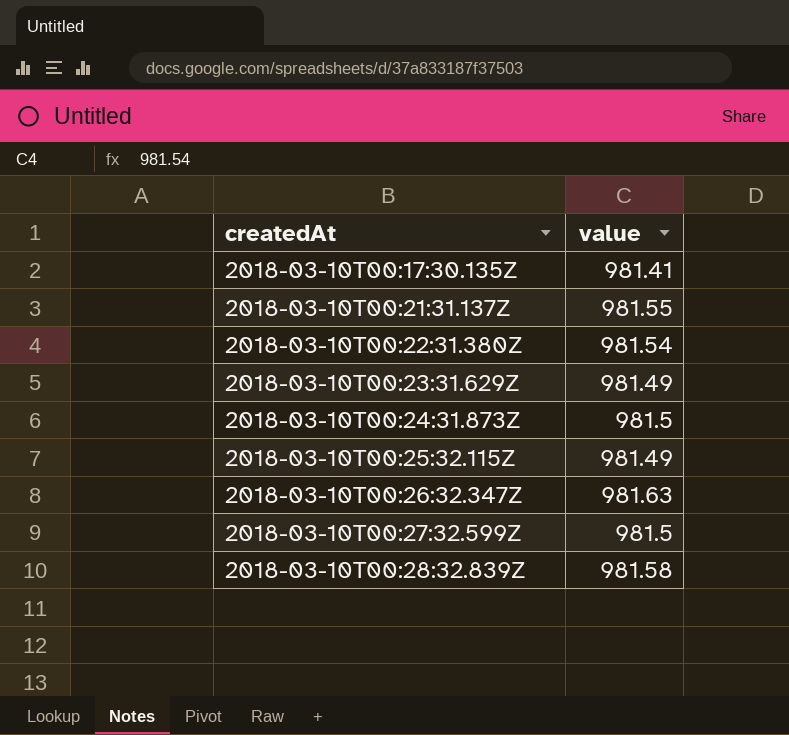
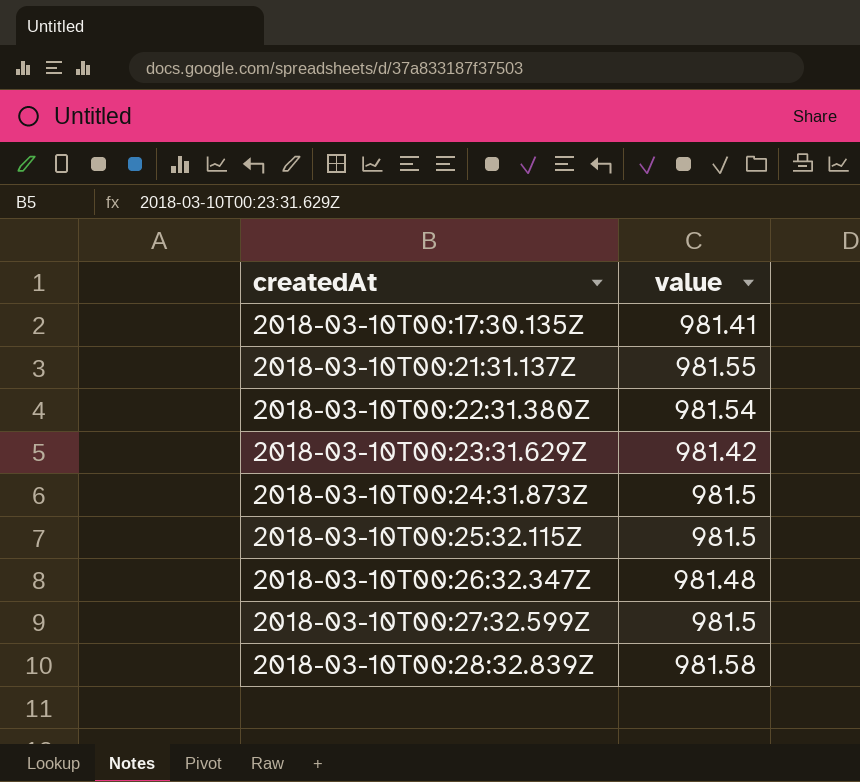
2018-03-10T00:23:31.629Z | value: 981.49 -> 981.42
2018-03-10T00:25:32.115Z | value: 981.49 -> 981.5
2018-03-10T00:26:32.347Z | value: 981.63 -> 981.48

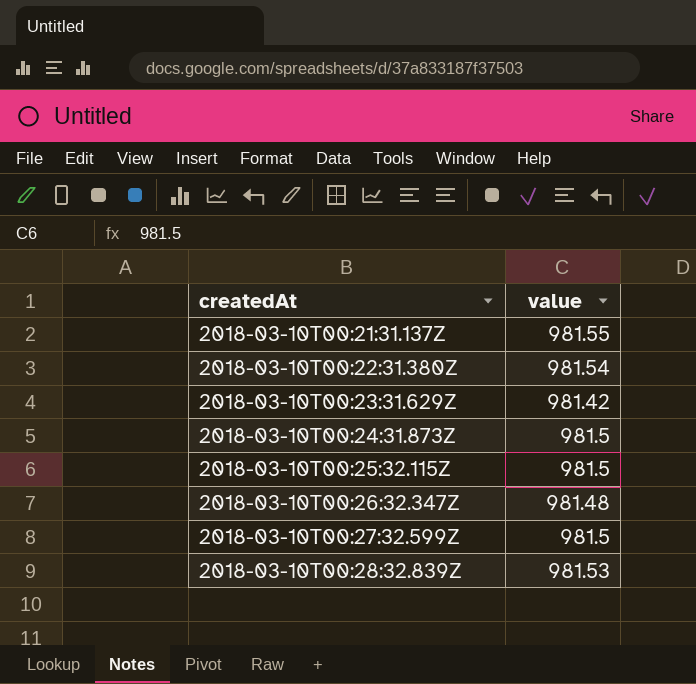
row 2018-03-10T00:17:30.135Z: 981.41 -> none
2018-03-10T00:28:32.839Z | value: 981.58 -> 981.53

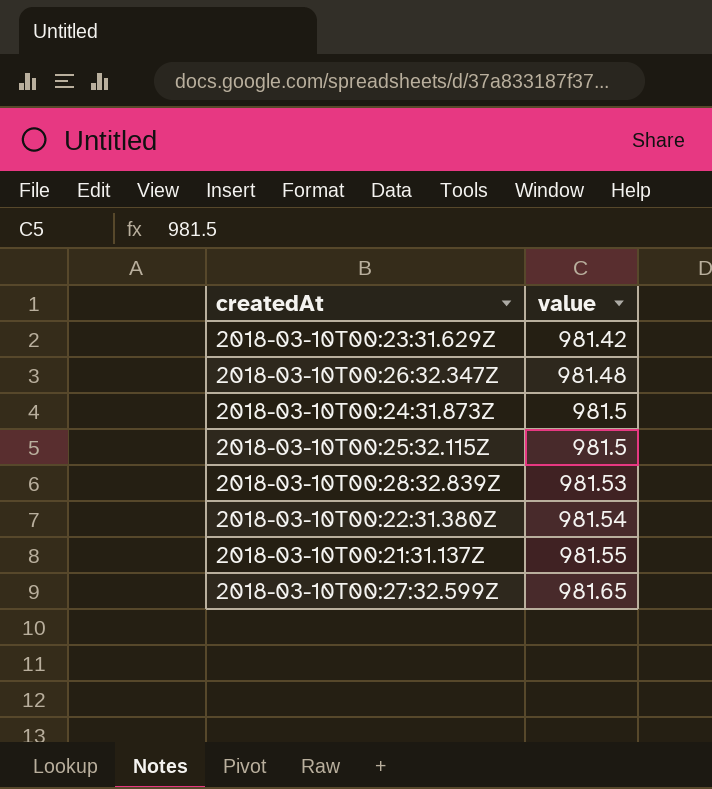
row order: createdAt ascending -> value ascending
2018-03-10T00:27:32.599Z | value: 981.5 -> 981.65

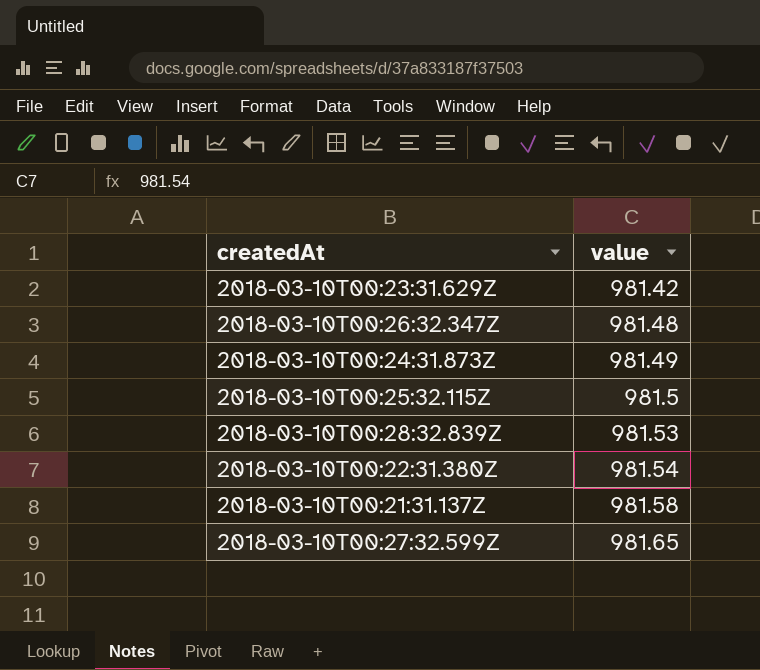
2018-03-10T00:24:31.873Z | value: 981.5 -> 981.49
2018-03-10T00:21:31.137Z | value: 981.55 -> 981.58

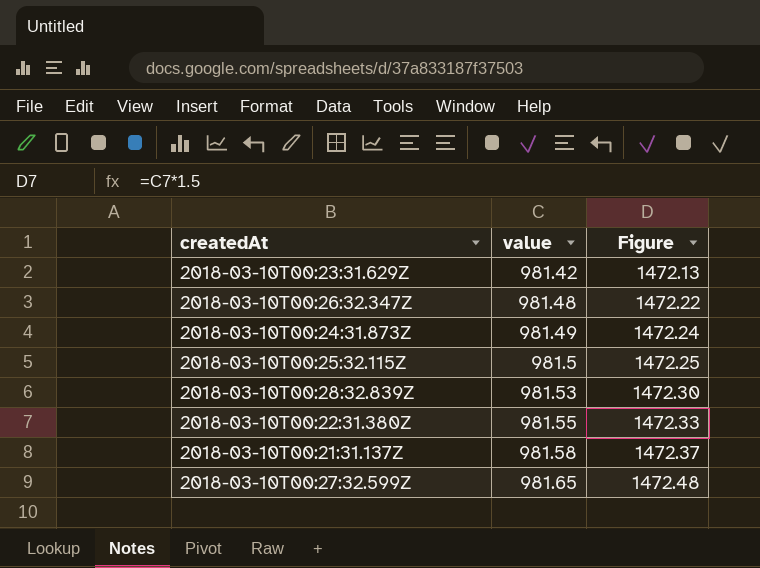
column Figure | formula: none -> [value] * 1.5
2018-03-10T00:22:31.380Z | value: 981.54 -> 981.55

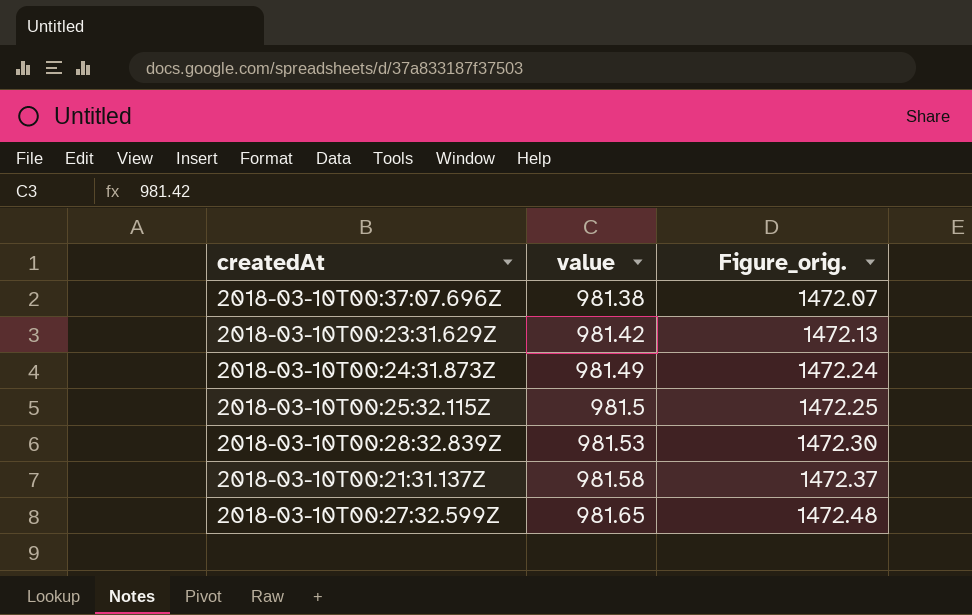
column name: Figure -> Figure_orig.
row 2018-03-10T00:26:32.347Z: 981.48 | 1472.22 -> none
row 2018-03-10T00:22:31.380Z: 981.55 | 1472.33 -> none
row 2018-03-10T00:37:07.696Z: none -> 981.38 | 1472.07

